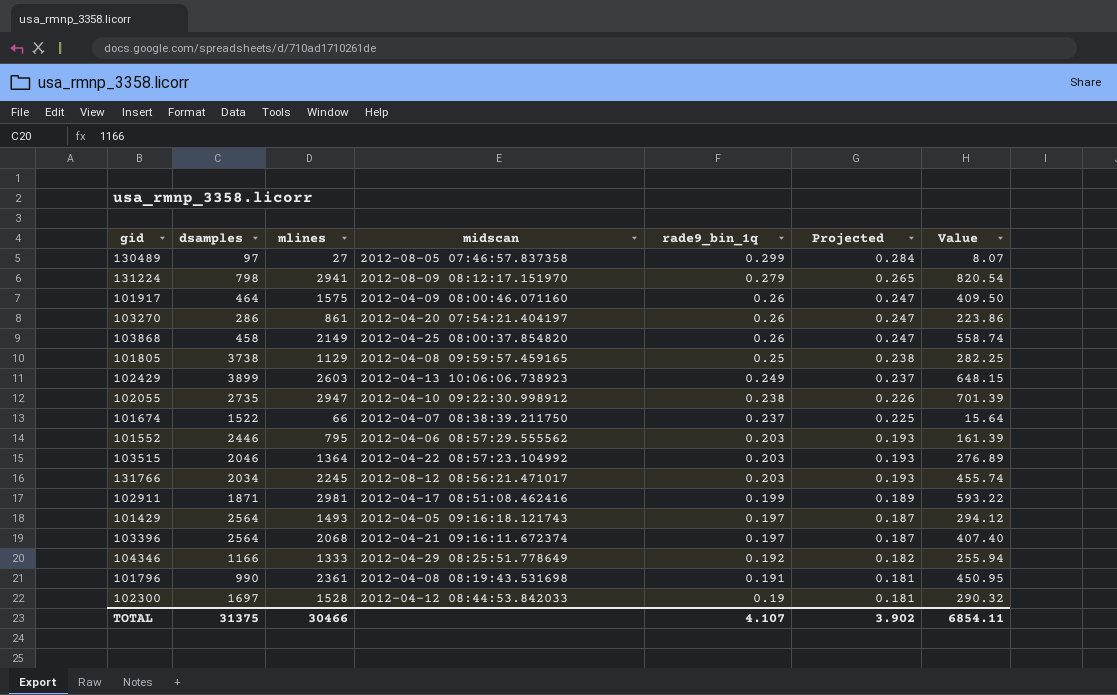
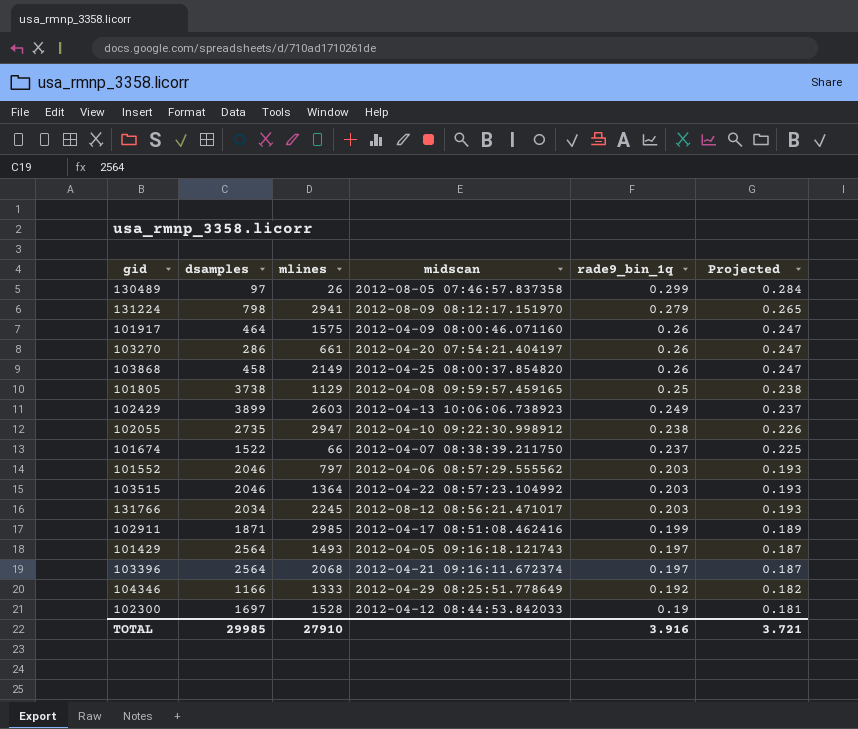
column Value | formula: [mlines] * [rade9_bin_1q] -> none
row 101796: 990 | 2361 | 2012-04-08 08:19:43.531698 | 0.191 | 0.181 | 450.95 -> none
130489 | mlines: 27 -> 26
103270 | mlines: 861 -> 661
101552 | dsamples: 2446 -> 2046
101552 | mlines: 795 -> 797
102911 | mlines: 2981 -> 2985
TOTAL | dsamples: 31375 -> 29985
TOTAL | mlines: 30466 -> 27910
TOTAL | rade9_bin_1q: 4.107 -> 3.916
TOTAL | Projected: 3.902 -> 3.721

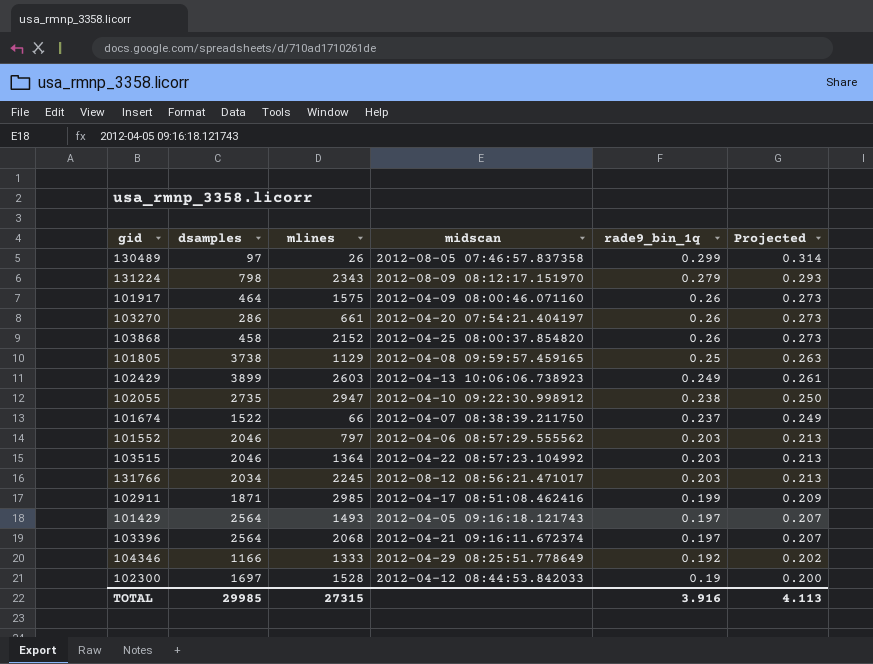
column Projected | formula: [rade9_bin_1q] * 0.95 -> [rade9_bin_1q] * 1.05
131224 | mlines: 2941 -> 2343
103868 | mlines: 2149 -> 2152
TOTAL | mlines: 27910 -> 27315
TOTAL | Projected: 3.721 -> 4.113

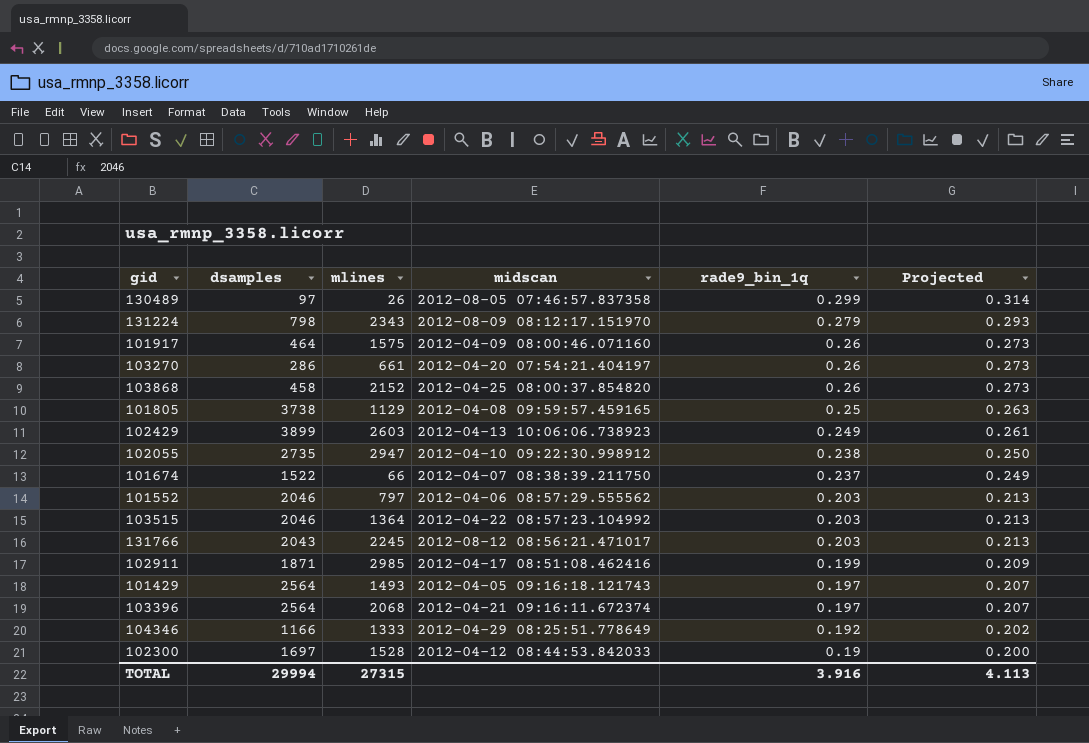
131766 | dsamples: 2034 -> 2043
TOTAL | dsamples: 29985 -> 29994

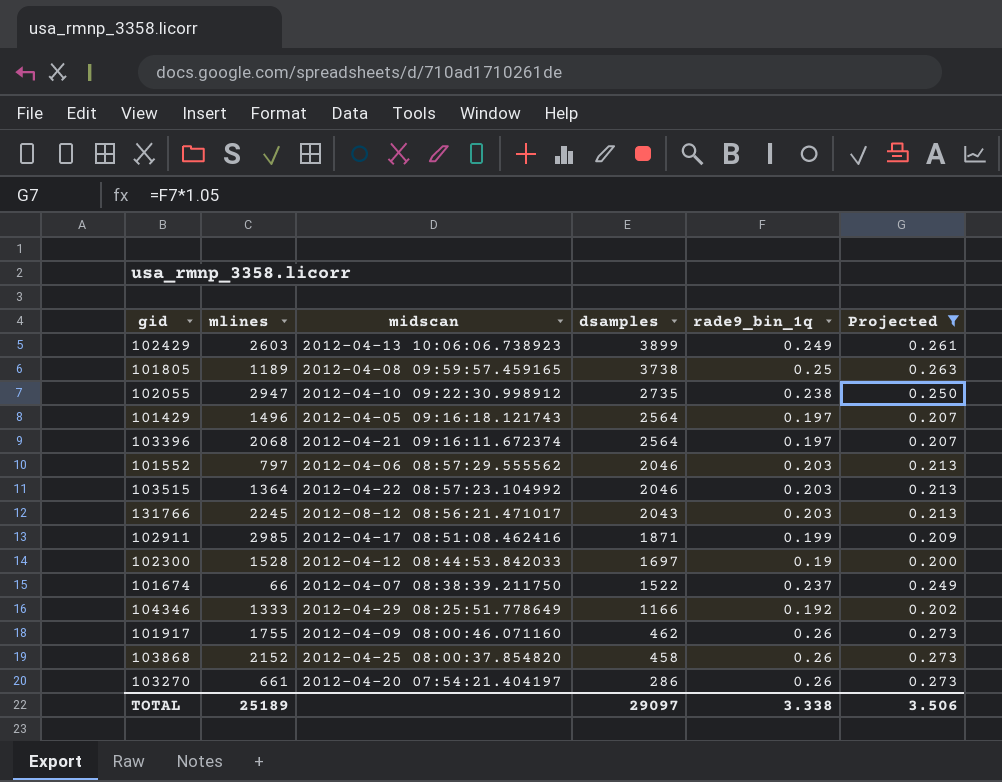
filter: none -> Projected <= 0.273
row order: rade9_bin_1q descending -> dsamples descending
column dsamples | position: 2 -> 4
101805 | mlines: 1129 -> 1189
101429 | mlines: 1493 -> 1496
101917 | mlines: 1575 -> 1755
101917 | dsamples: 464 -> 462
TOTAL | mlines: 27315 -> 25189
TOTAL | dsamples: 29994 -> 29097
TOTAL | rade9_bin_1q: 3.916 -> 3.338
TOTAL | Projected: 4.113 -> 3.506

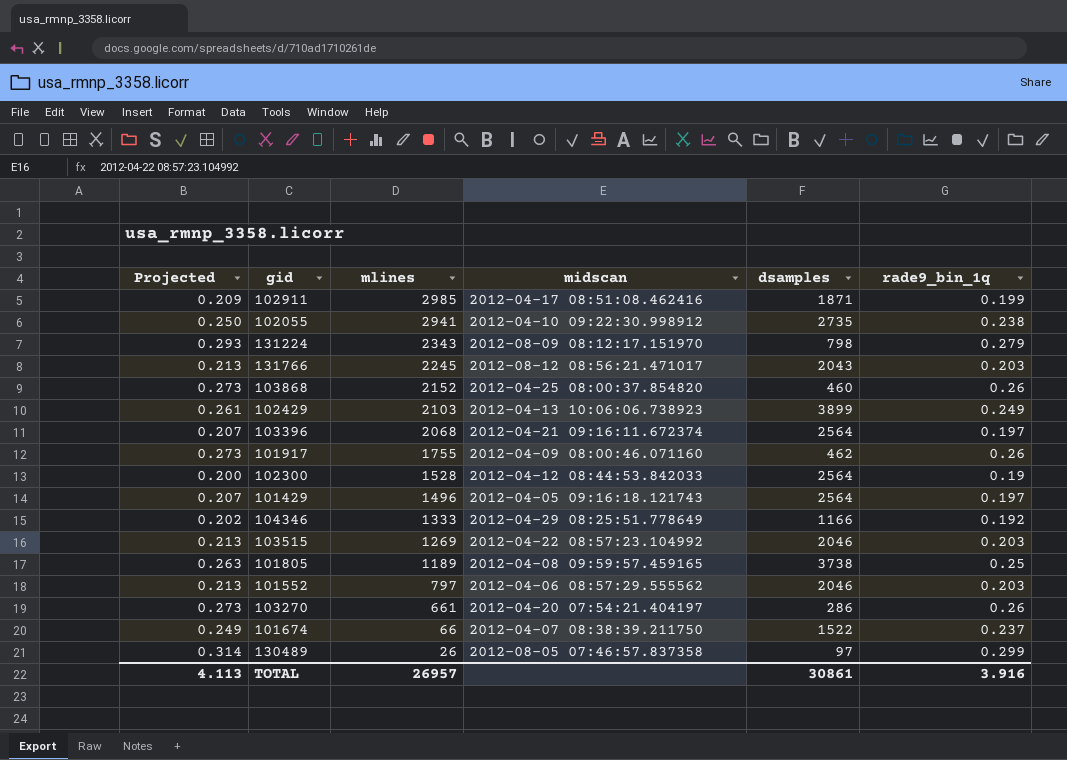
filter: Projected <= 0.273 -> none
row order: dsamples descending -> mlines descending
column Projected | position: 6 -> 1
102055 | mlines: 2947 -> 2941
103868 | dsamples: 458 -> 460
102429 | mlines: 2603 -> 2103
102300 | dsamples: 1697 -> 2564
103515 | mlines: 1364 -> 1269
TOTAL | Projected: 3.506 -> 4.113
TOTAL | mlines: 25189 -> 26957
TOTAL | dsamples: 29097 -> 30861
TOTAL | rade9_bin_1q: 3.338 -> 3.916

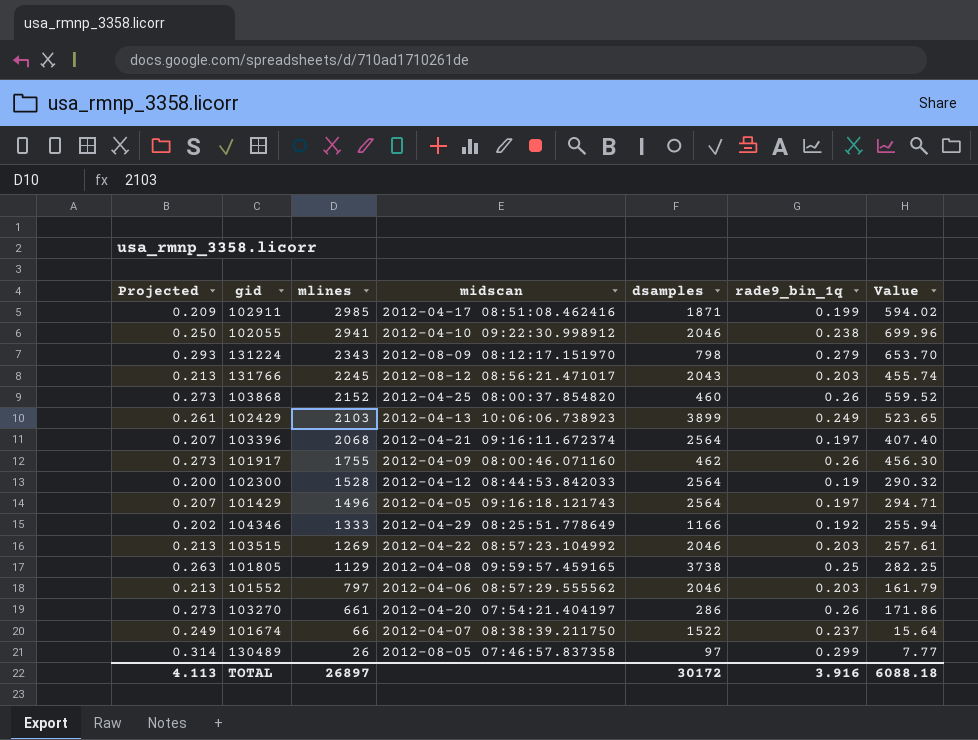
column Value | formula: none -> [mlines] * [rade9_bin_1q]
102055 | dsamples: 2735 -> 2046
101805 | mlines: 1189 -> 1129
TOTAL | mlines: 26957 -> 26897
TOTAL | dsamples: 30861 -> 30172

